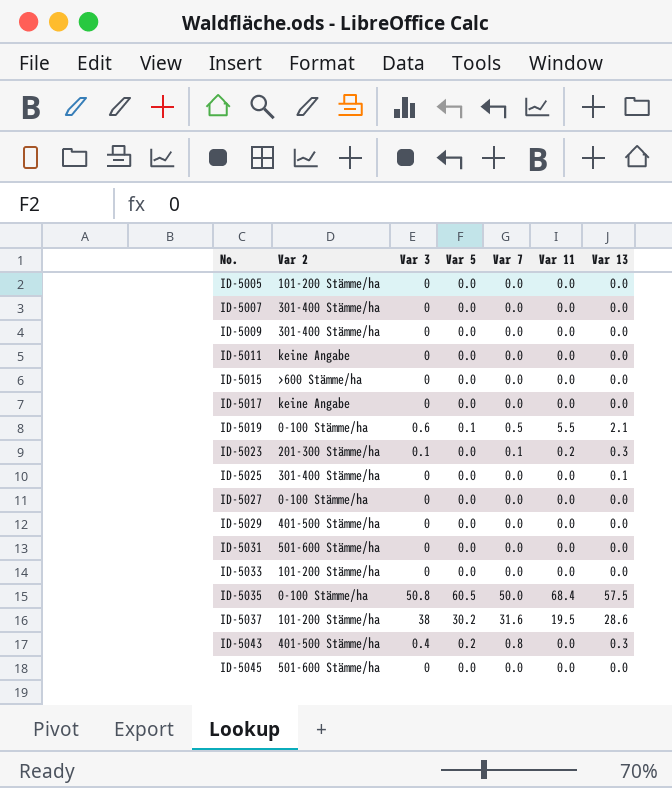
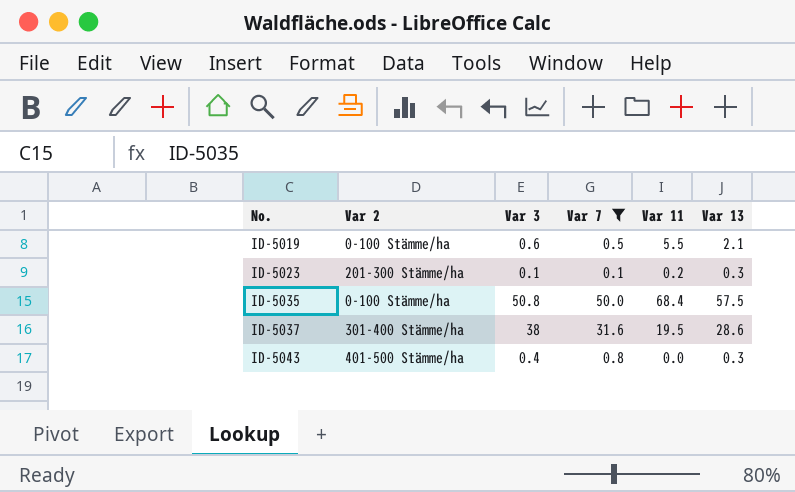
filter: none -> Var 7 != 0.0
column Var 5 | position: 4 -> none
ID-5037 | Var 2: 101-200 Stämme/ha -> 301-400 Stämme/ha

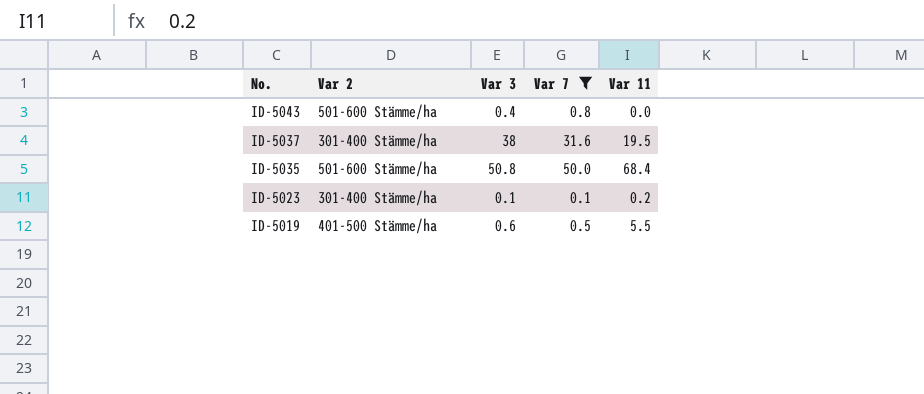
row order: No. ascending -> No. descending
column Var 13 | position: 6 -> none
ID-5043 | Var 2: 401-500 Stämme/ha -> 501-600 Stämme/ha
ID-5035 | Var 2: 0-100 Stämme/ha -> 501-600 Stämme/ha
ID-5023 | Var 2: 201-300 Stämme/ha -> 301-400 Stämme/ha
ID-5019 | Var 2: 0-100 Stämme/ha -> 401-500 Stämme/ha

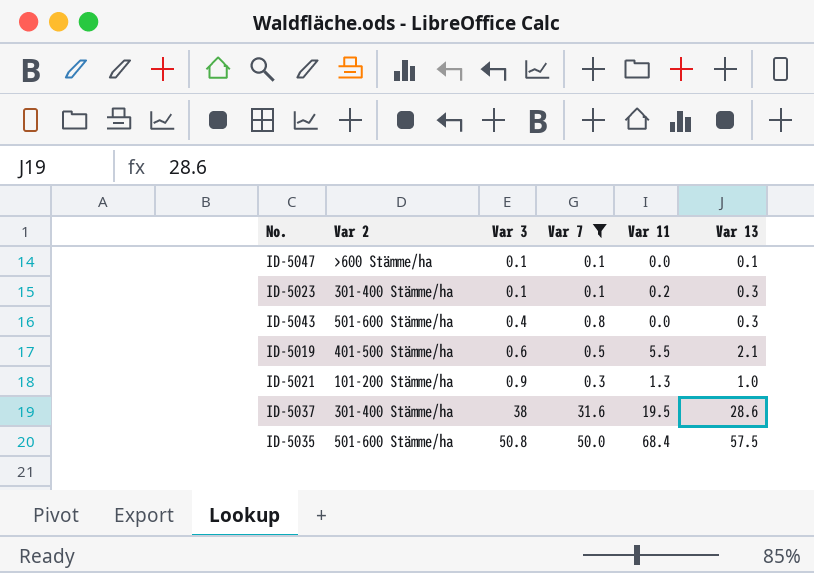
row order: No. descending -> Var 3 ascending
column Var 13 | position: none -> 6
row ID-5047: none -> >600 Stämme/ha | 0.1 | 0.1 | 0.0 | 0.1
row ID-5021: none -> 101-200 Stämme/ha | 0.9 | 0.3 | 1.3 | 1.0

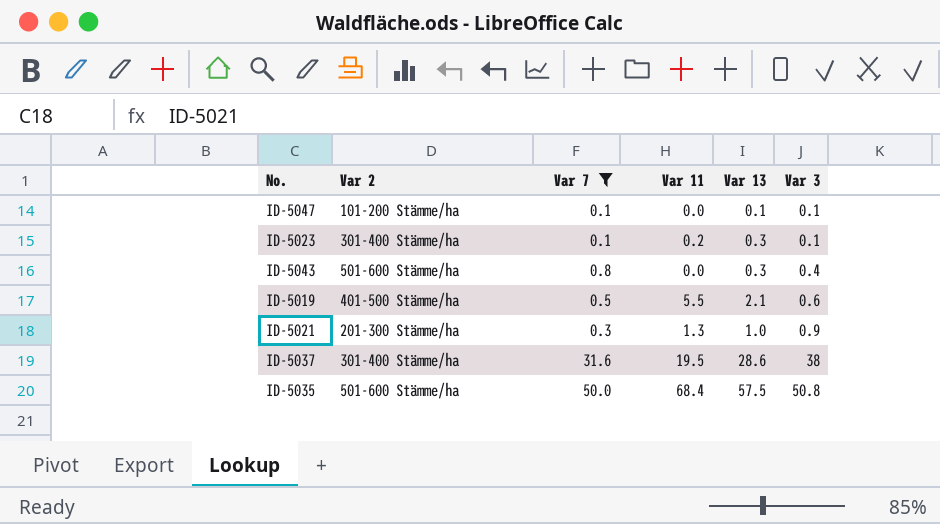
column Var 3 | position: 3 -> 6
ID-5047 | Var 2: >600 Stämme/ha -> 101-200 Stämme/ha
ID-5021 | Var 2: 101-200 Stämme/ha -> 201-300 Stämme/ha

